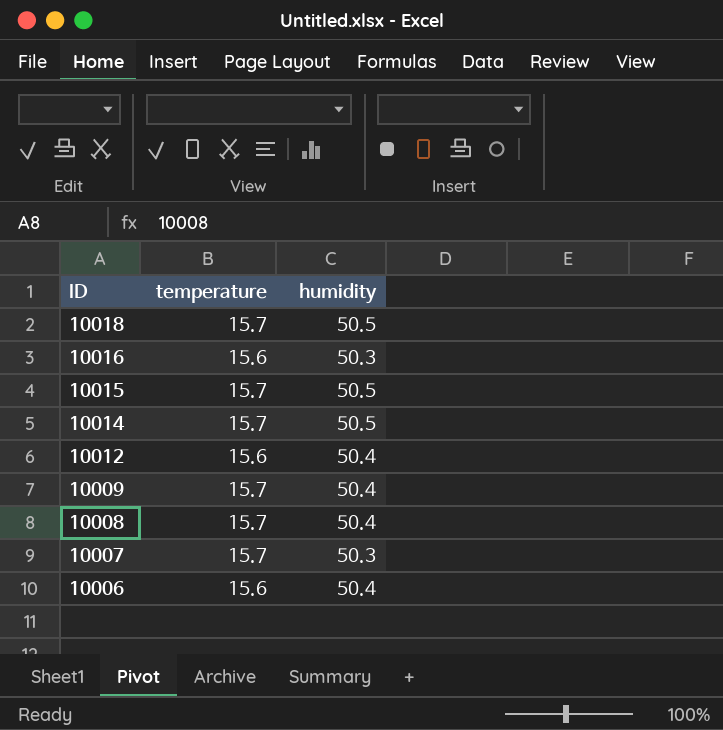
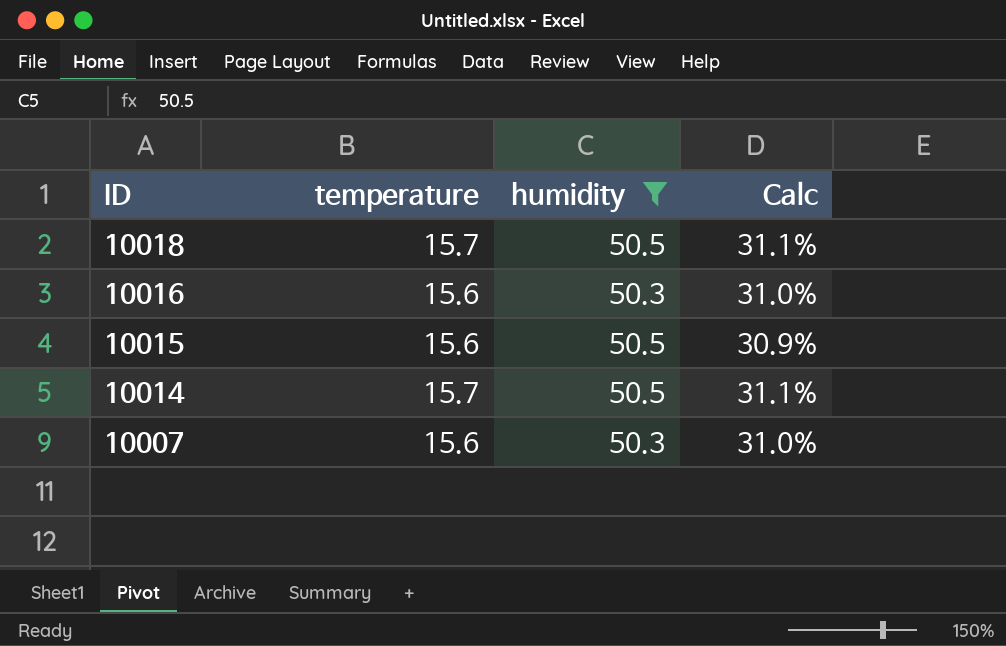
filter: none -> humidity != 50.4
column Calc | formula: none -> [temperature] / [humidity]
10015 | temperature: 15.7 -> 15.6
10007 | temperature: 15.7 -> 15.6

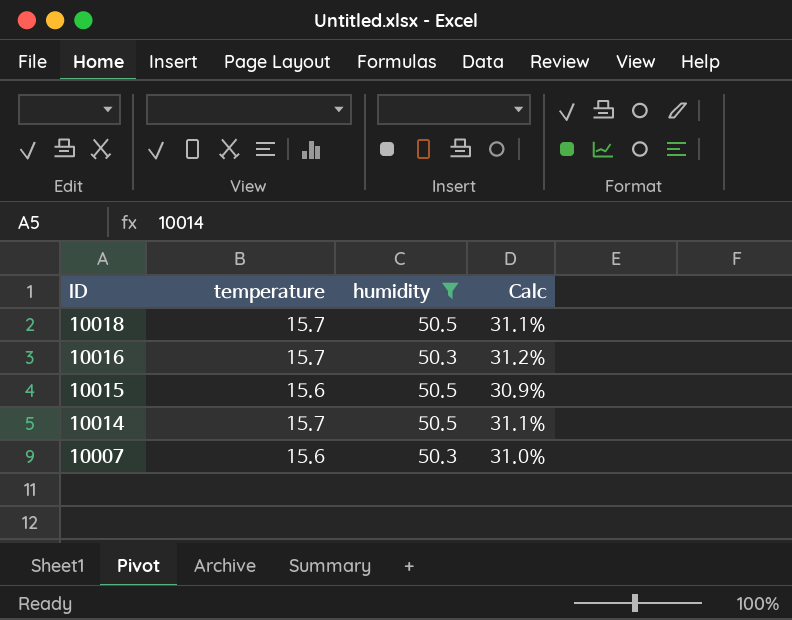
10016 | temperature: 15.6 -> 15.7
10016 | Calc: 31.0% -> 31.2%

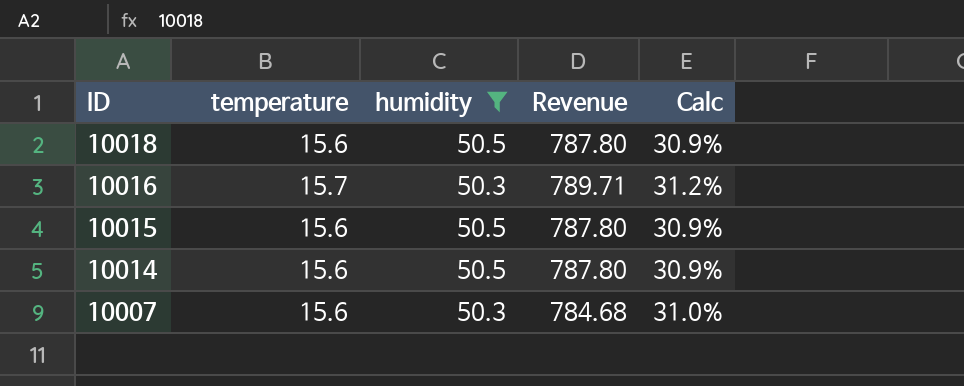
column Revenue | formula: none -> [temperature] * [humidity]
10018 | temperature: 15.7 -> 15.6
10018 | Calc: 31.1% -> 30.9%
10014 | temperature: 15.7 -> 15.6
10014 | Calc: 31.1% -> 30.9%

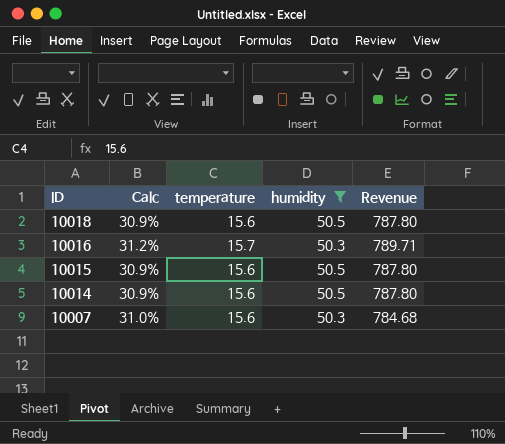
column Calc | position: 5 -> 2

